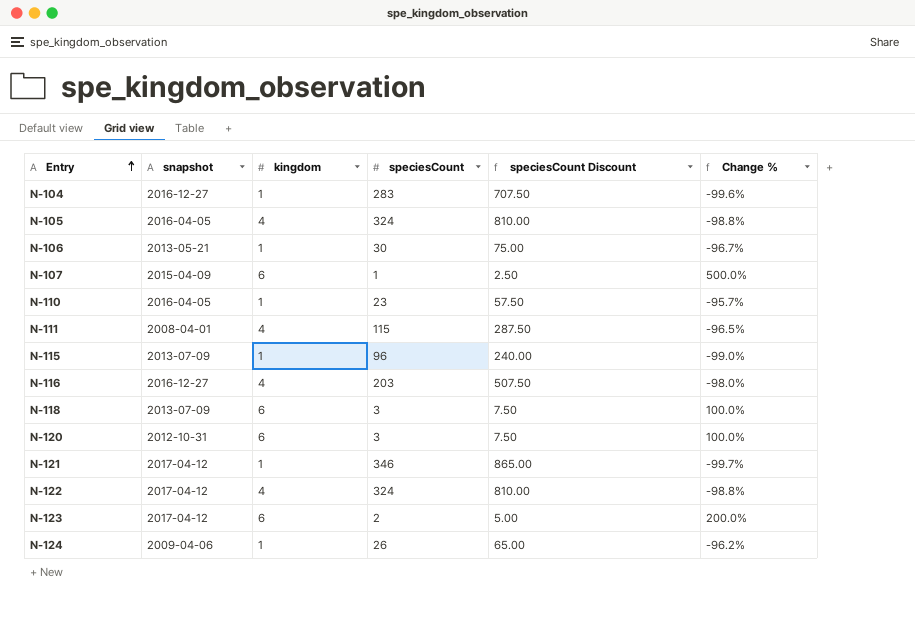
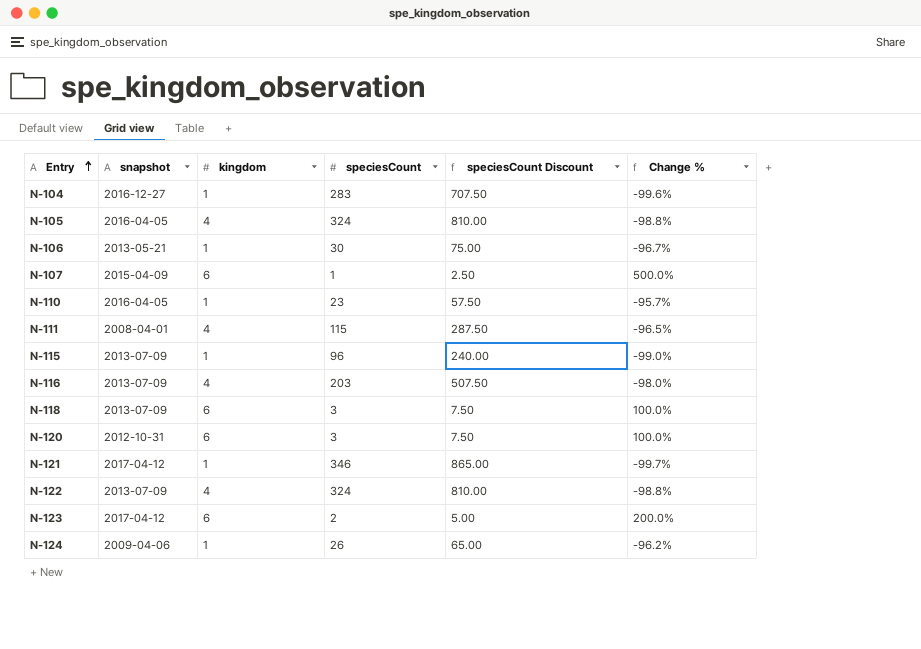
N-116 | snapshot: 2016-12-27 -> 2013-07-09
N-122 | snapshot: 2017-04-12 -> 2013-07-09

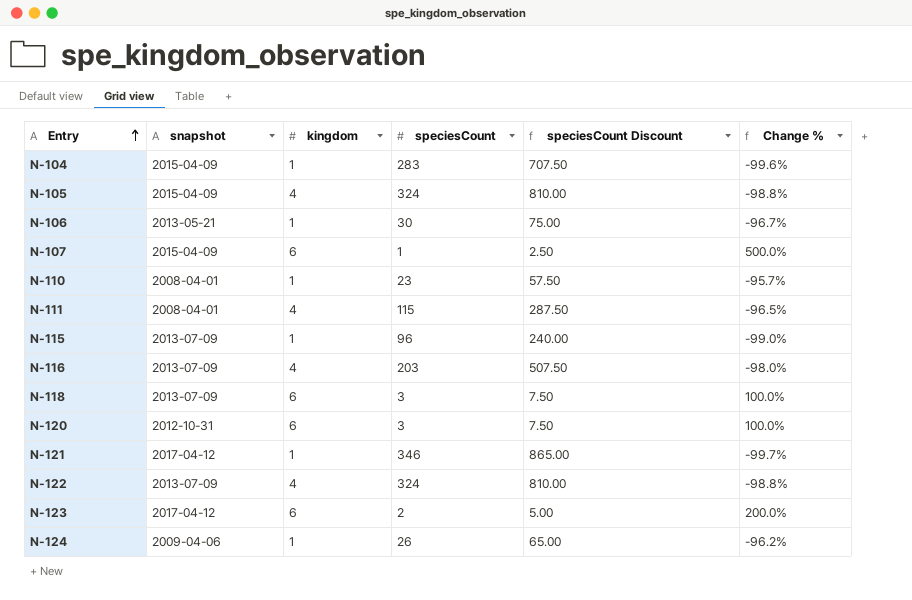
N-104 | snapshot: 2016-12-27 -> 2015-04-09
N-105 | snapshot: 2016-04-05 -> 2015-04-09
N-110 | snapshot: 2016-04-05 -> 2008-04-01

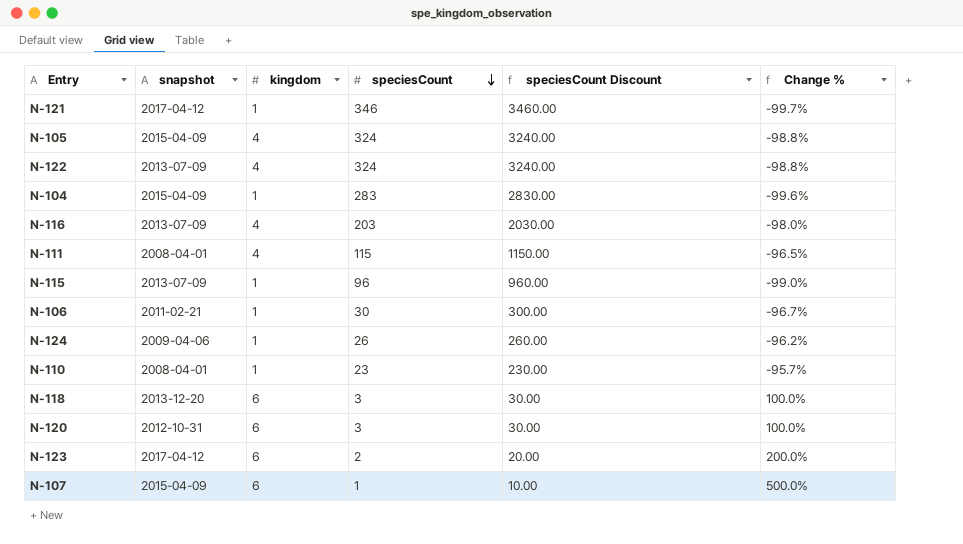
row order: Entry ascending -> speciesCount descending
column speciesCount Discount | formula: [speciesCount] * 2.5 -> [speciesCount] * 10
N-106 | snapshot: 2013-05-21 -> 2011-02-21
N-118 | snapshot: 2013-07-09 -> 2013-12-20

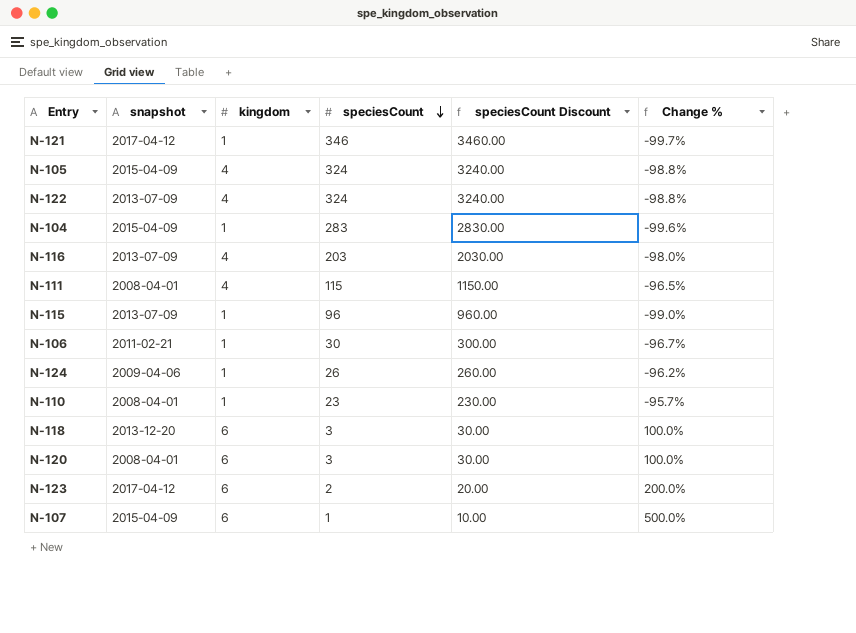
N-120 | snapshot: 2012-10-31 -> 2008-04-01

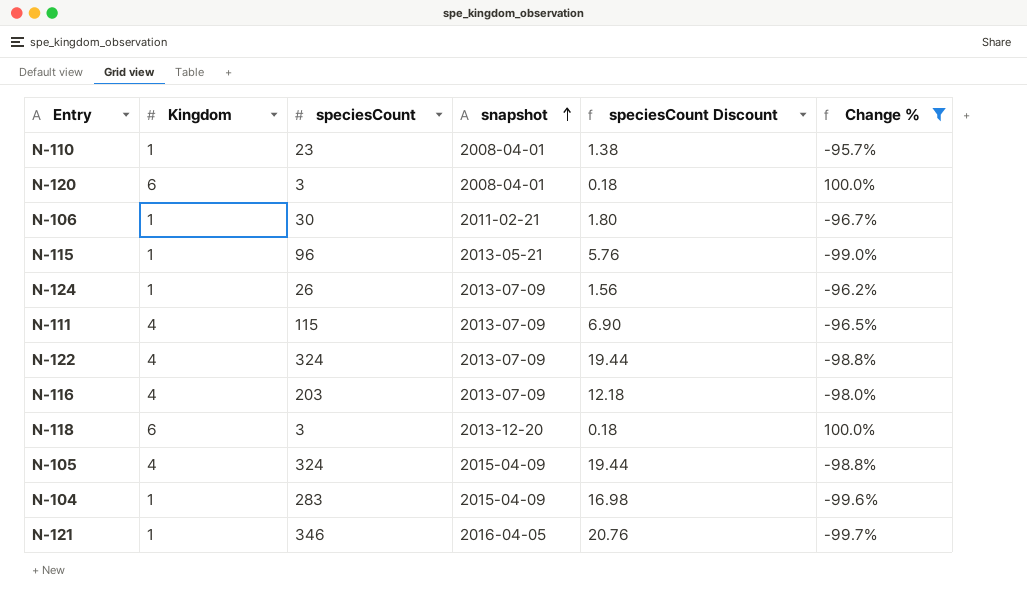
filter: none -> Change % <= 100.0%
row order: speciesCount descending -> snapshot ascending
column name: kingdom -> Kingdom
column snapshot | position: 2 -> 4
column speciesCount Discount | formula: [speciesCount] * 10 -> [speciesCount] * 0.06
N-115 | snapshot: 2013-07-09 -> 2013-05-21
N-124 | snapshot: 2009-04-06 -> 2013-07-09
N-111 | snapshot: 2008-04-01 -> 2013-07-09
N-121 | snapshot: 2017-04-12 -> 2016-04-05

